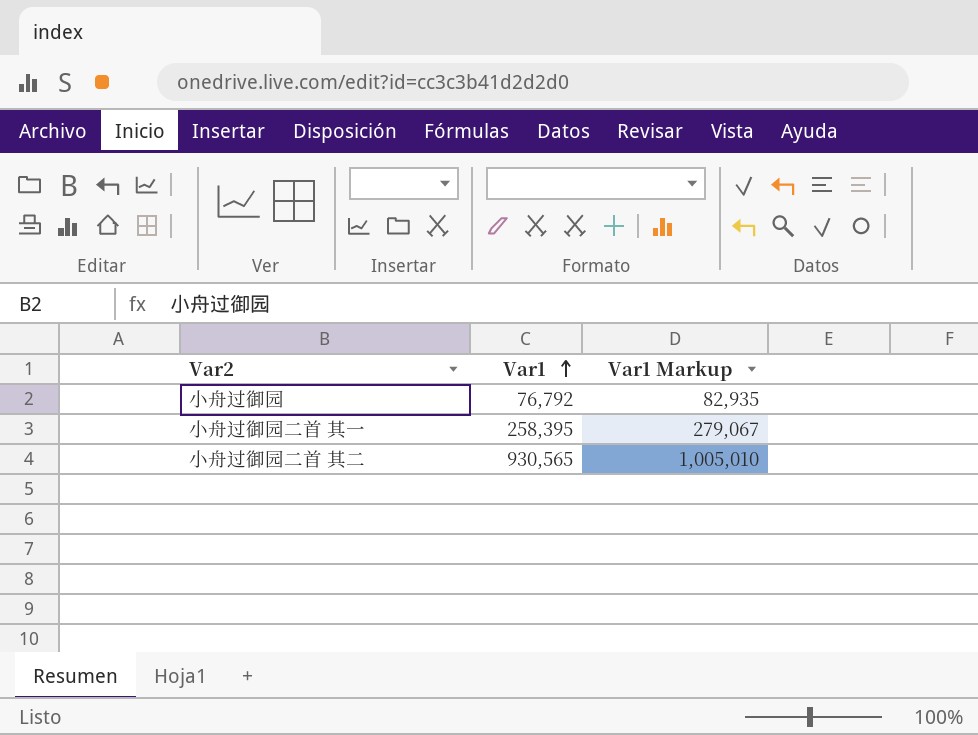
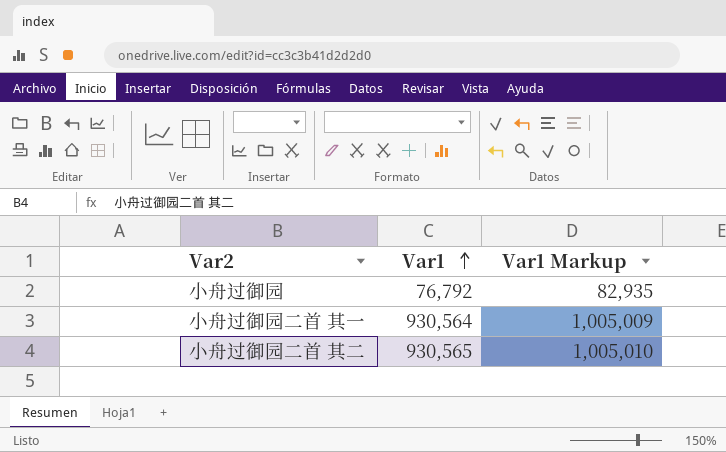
小舟过御园二首 其一 | Var1: 258,395 -> 930,564
小舟过御园二首 其一 | Var1 Markup: 279,067 -> 1,005,009

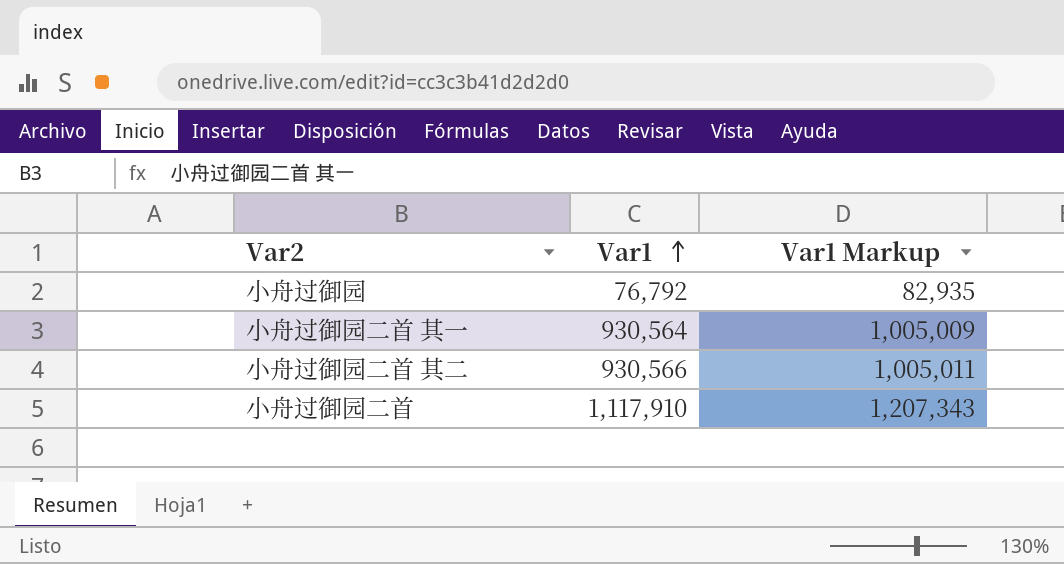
小舟过御园二首 其二 | Var1: 930,565 -> 930,566
小舟过御园二首 其二 | Var1 Markup: 1,005,010 -> 1,005,011
row 小舟过御园二首: none -> 1,117,910 | 1,207,343

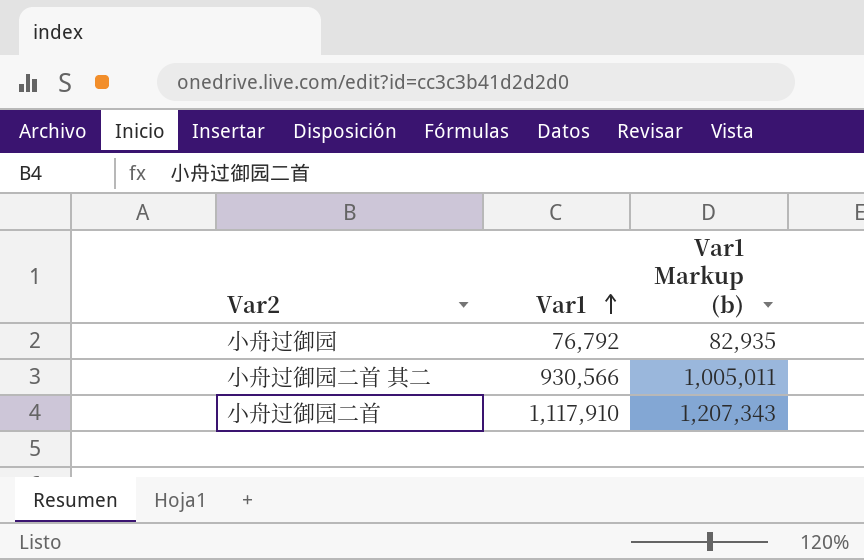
column name: Var1 Markup -> Var1 Markup (b)
row 小舟过御园二首 其一: 930,564 | 1,005,009 -> none

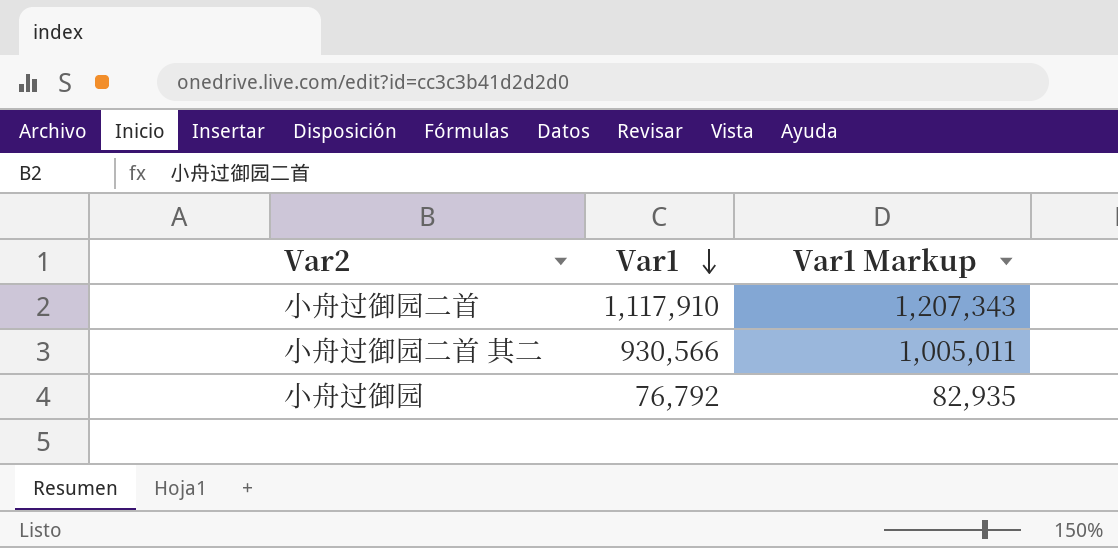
row order: Var1 ascending -> Var1 descending
column name: Var1 Markup (b) -> Var1 Markup

